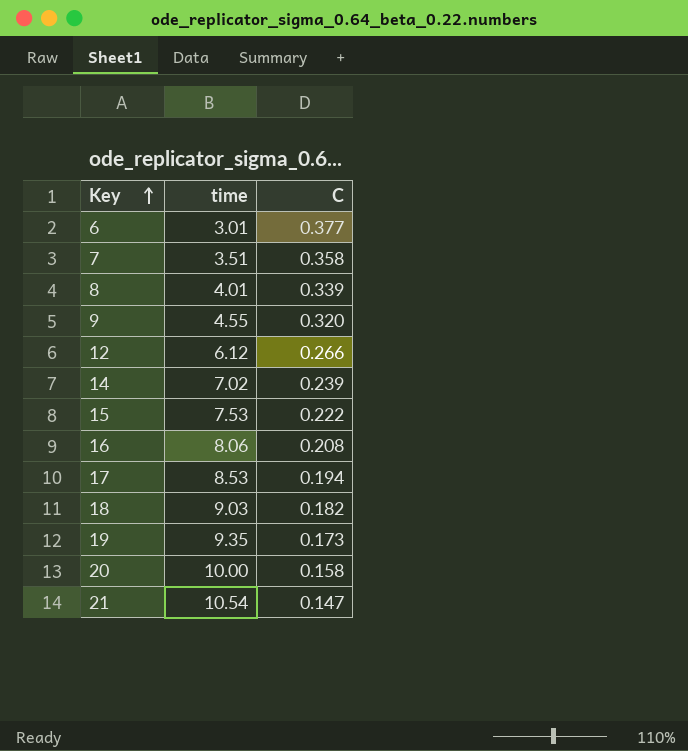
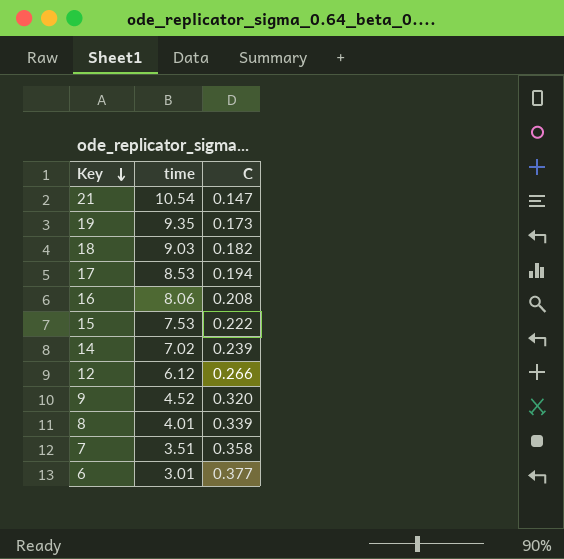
row order: Key ascending -> Key descending
row 20: 10.00 | 0.158 -> none
9 | time: 4.55 -> 4.52

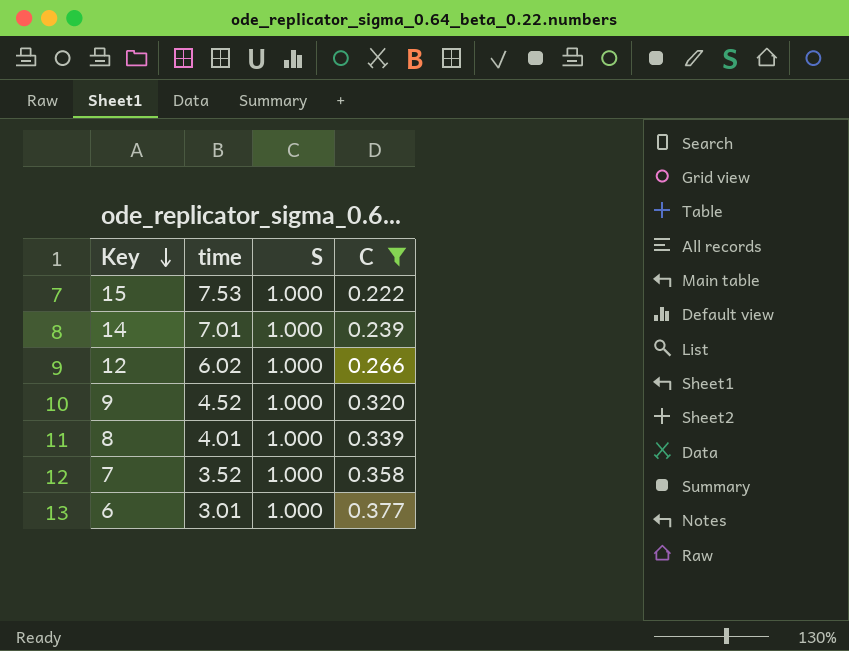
filter: none -> C >= 0.222
column S | position: none -> 3
14 | time: 7.02 -> 7.01
12 | time: 6.12 -> 6.02
7 | time: 3.51 -> 3.52

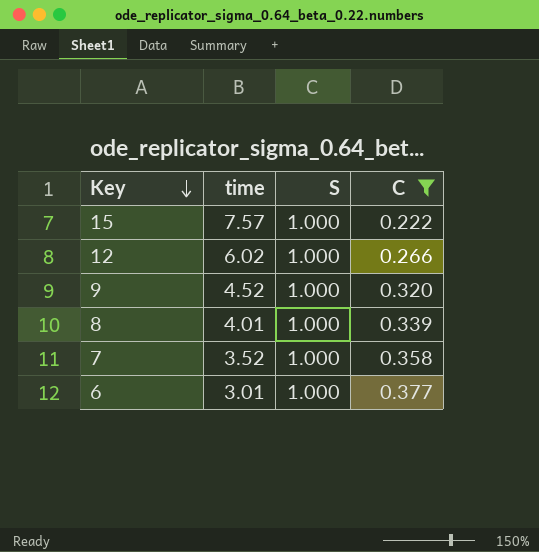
row 14: 7.01 | 1.000 | 0.239 -> none
15 | time: 7.53 -> 7.57

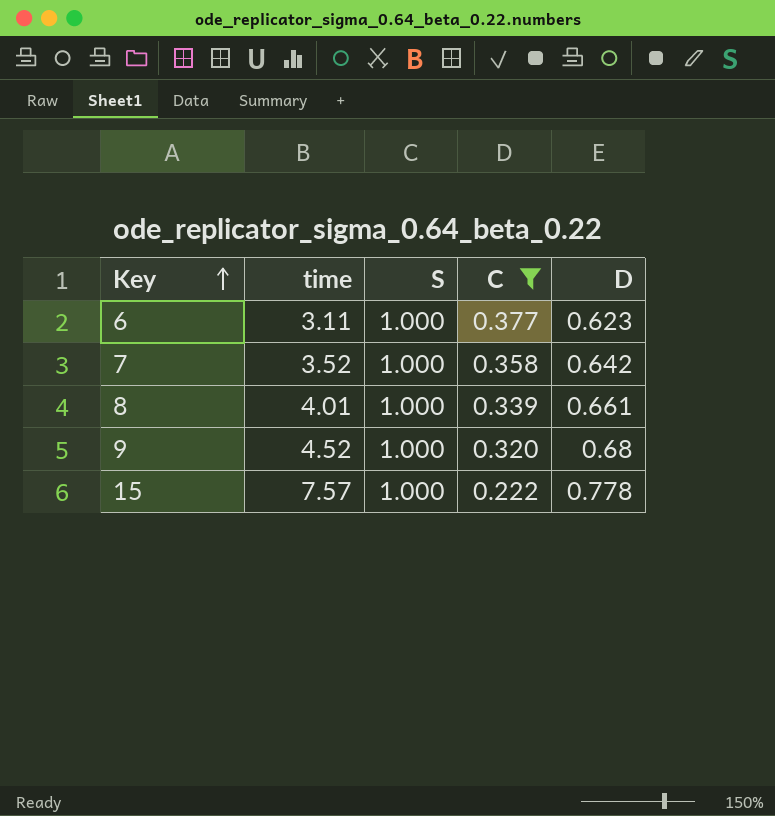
row order: Key descending -> Key ascending
column D | formula: none -> [S] - [C]
row 12: 6.02 | 1.000 | 0.266 -> none
6 | time: 3.01 -> 3.11

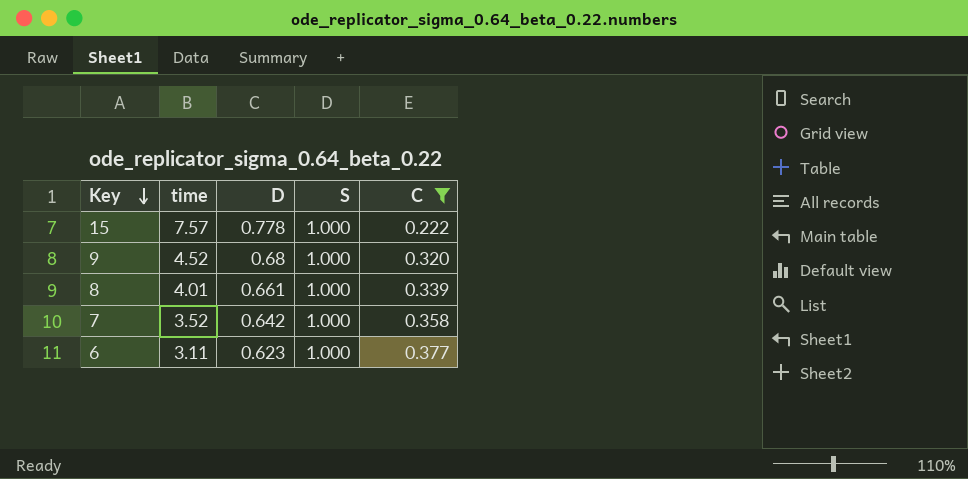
row order: Key ascending -> Key descending
column D | position: 5 -> 3

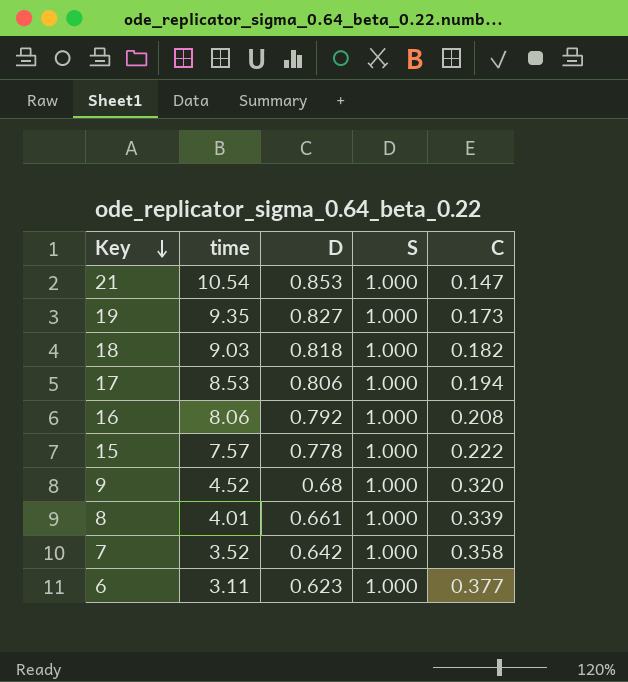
filter: C >= 0.222 -> none

